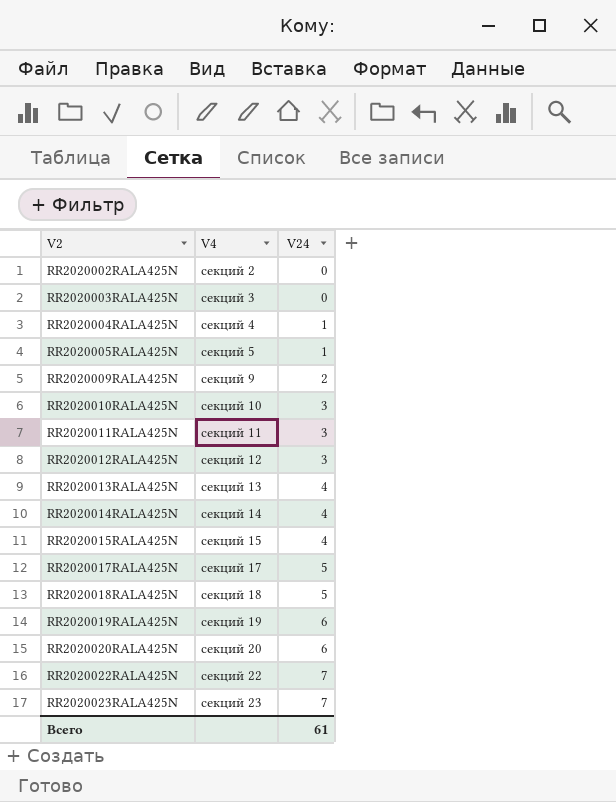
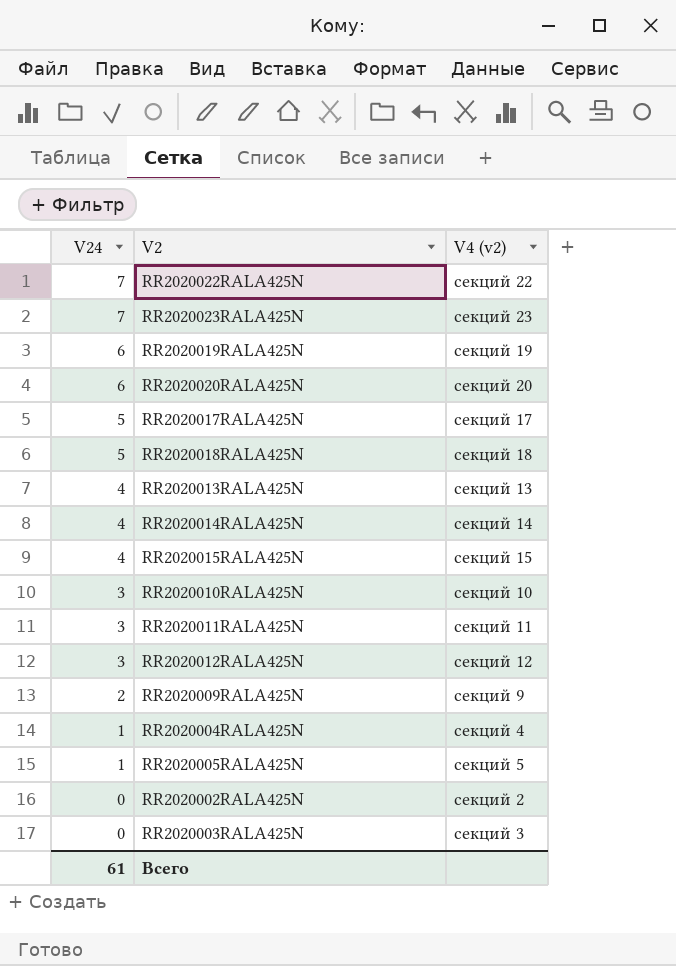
row order: V2 ascending -> V24 descending
column V24 | position: 3 -> 1
column name: V4 -> V4 (v2)

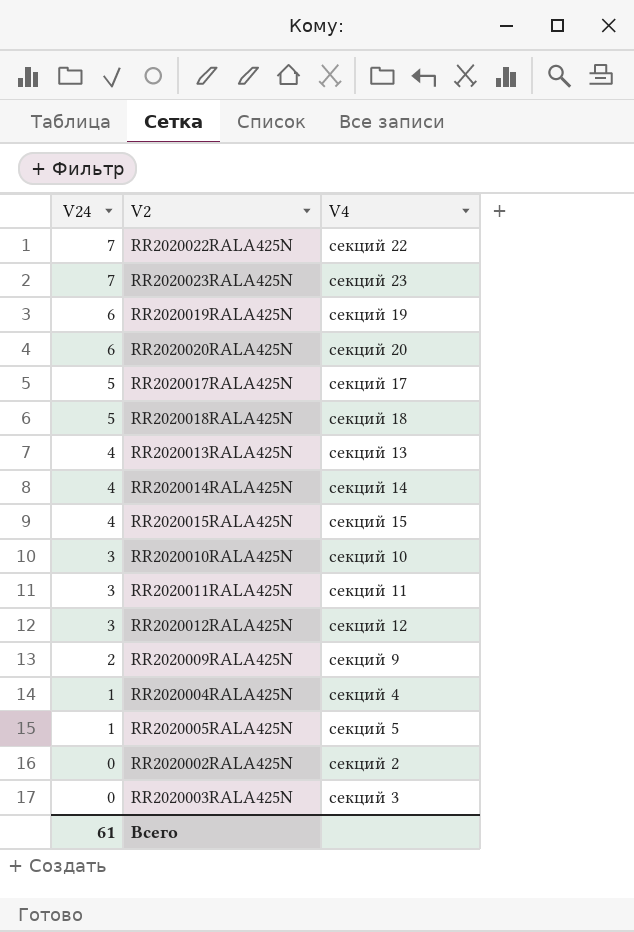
column name: V4 (v2) -> V4

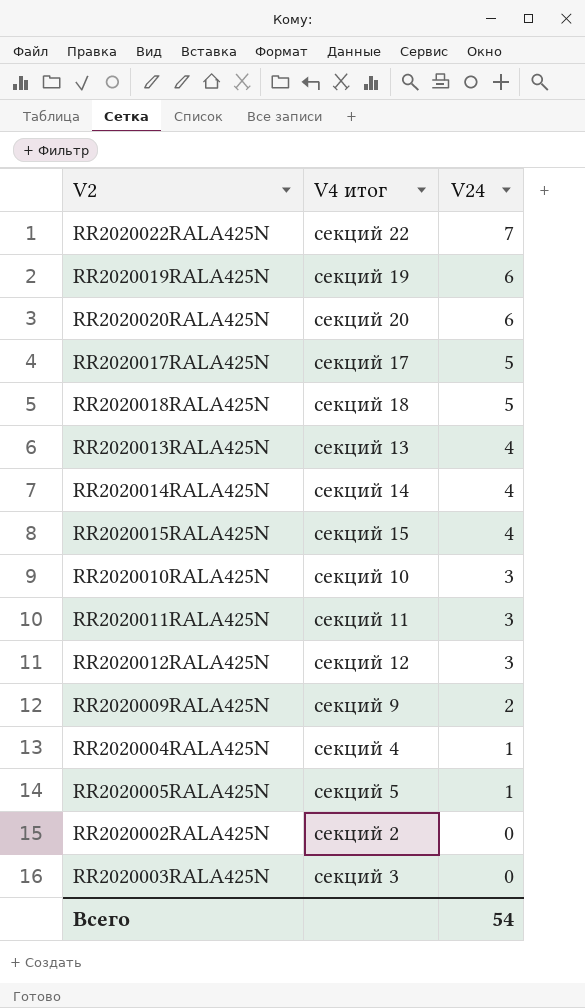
column name: V4 -> V4 итог
column V24 | position: 1 -> 3
row RR2020023RALA425N: 7 | секций 23 -> none
Всего | V24: 61 -> 54

